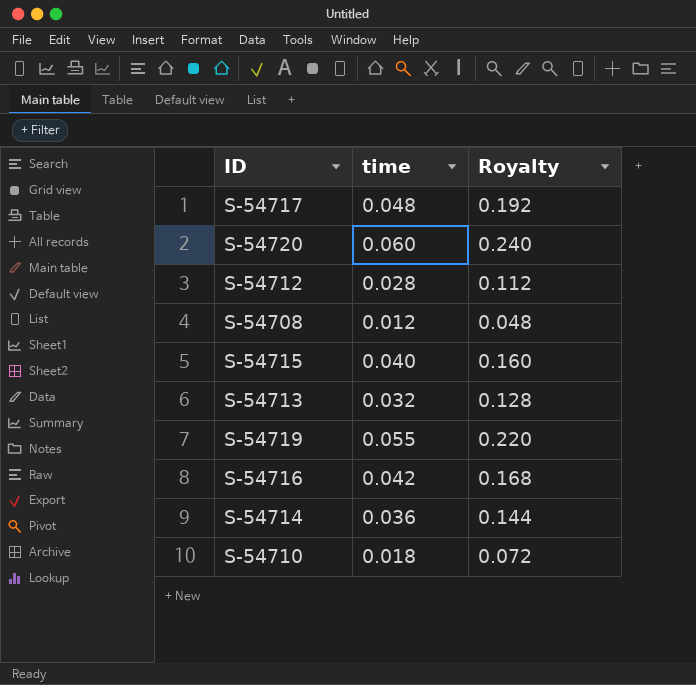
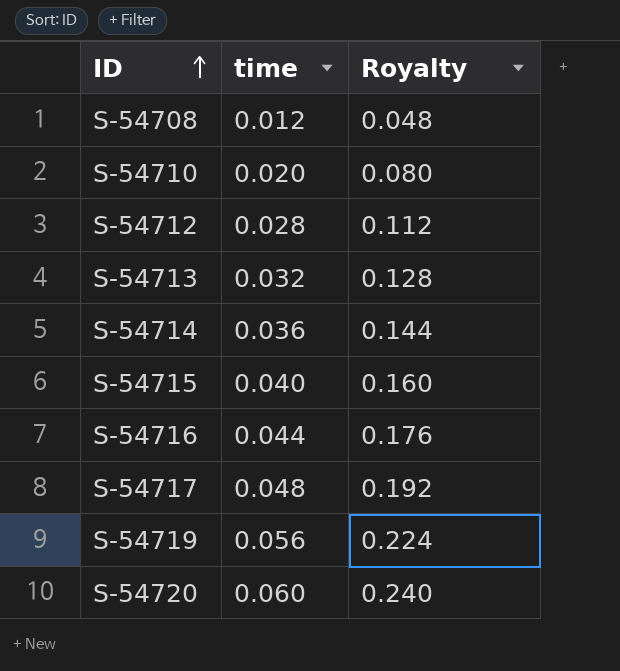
row order: none -> ID ascending
S-54710 | time: 0.018 -> 0.020
S-54710 | Royalty: 0.072 -> 0.080
S-54716 | time: 0.042 -> 0.044
S-54716 | Royalty: 0.168 -> 0.176
S-54719 | time: 0.055 -> 0.056
S-54719 | Royalty: 0.220 -> 0.224

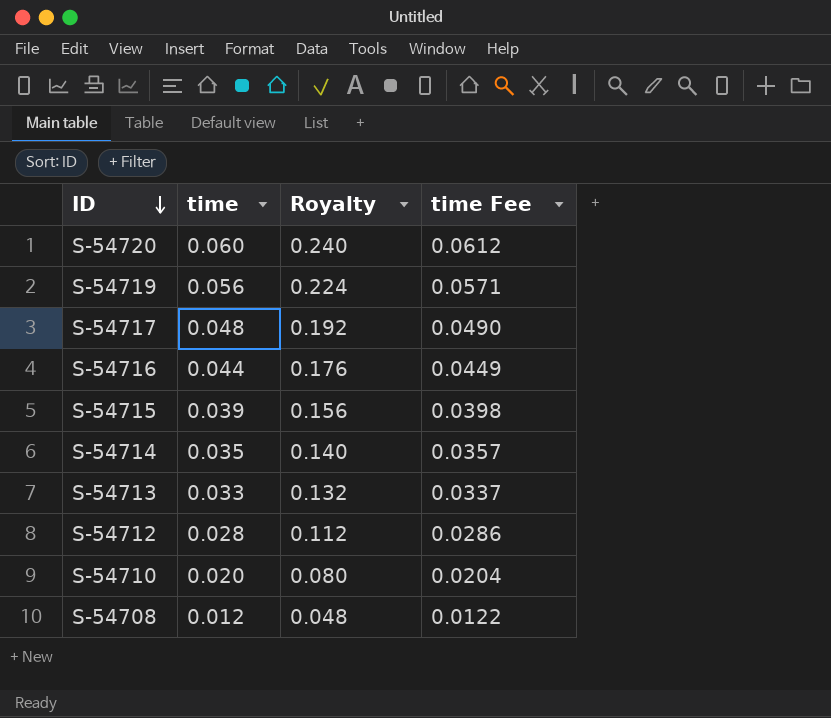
row order: ID ascending -> ID descending
column time Fee | formula: none -> [time] * 1.02
S-54715 | time: 0.040 -> 0.039
S-54715 | Royalty: 0.160 -> 0.156
S-54714 | time: 0.036 -> 0.035
S-54714 | Royalty: 0.144 -> 0.140
S-54713 | time: 0.032 -> 0.033
S-54713 | Royalty: 0.128 -> 0.132

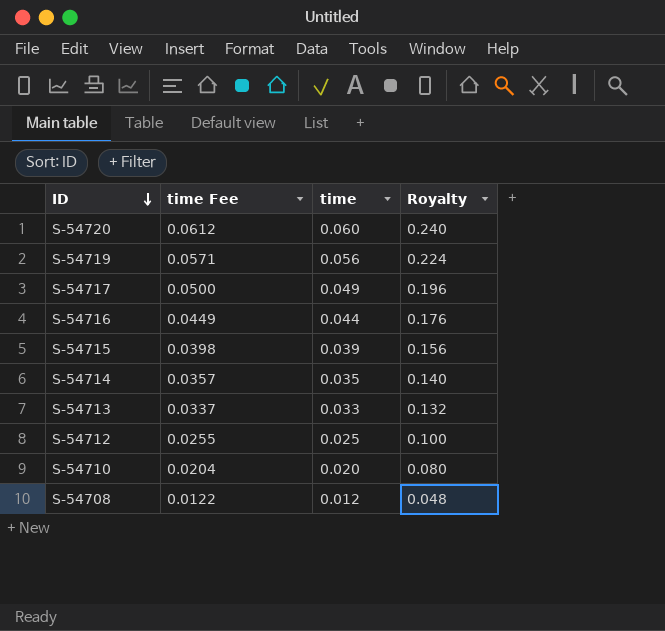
column time Fee | position: 4 -> 2
S-54717 | time Fee: 0.0490 -> 0.0500
S-54717 | time: 0.048 -> 0.049
S-54717 | Royalty: 0.192 -> 0.196
S-54712 | time Fee: 0.0286 -> 0.0255
S-54712 | time: 0.028 -> 0.025
S-54712 | Royalty: 0.112 -> 0.100

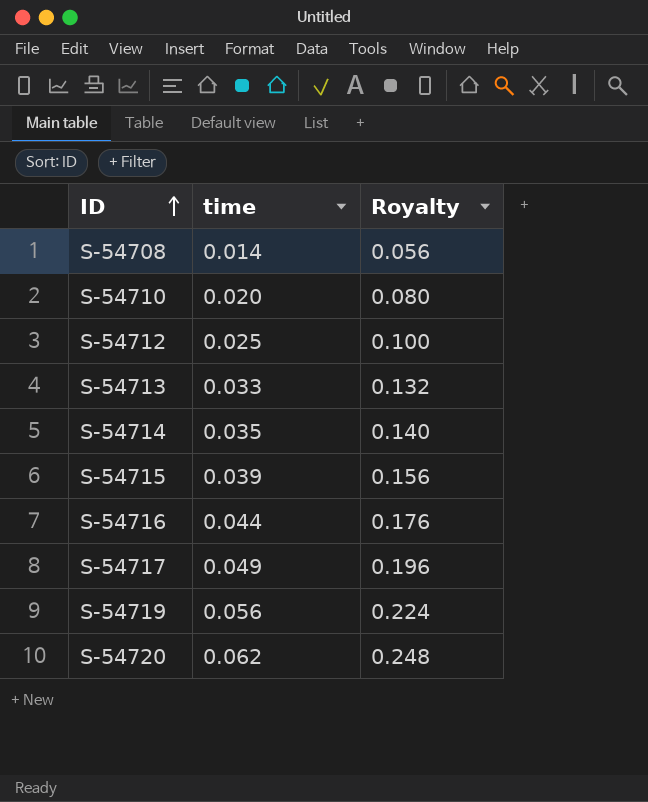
row order: ID descending -> ID ascending
column time Fee | formula: [time] * 1.02 -> none
S-54708 | time: 0.012 -> 0.014
S-54708 | Royalty: 0.048 -> 0.056
S-54720 | time: 0.060 -> 0.062
S-54720 | Royalty: 0.240 -> 0.248

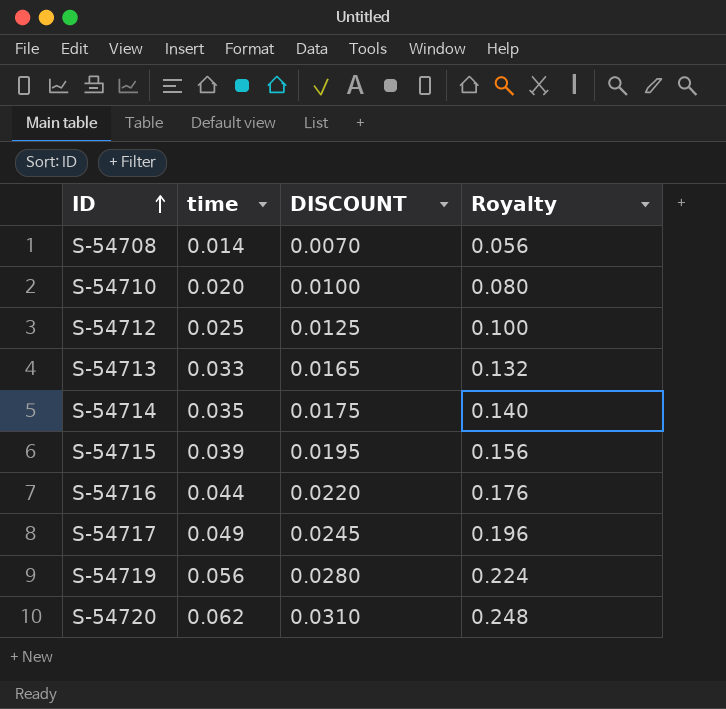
column DISCOUNT | formula: none -> [time] * 0.5

